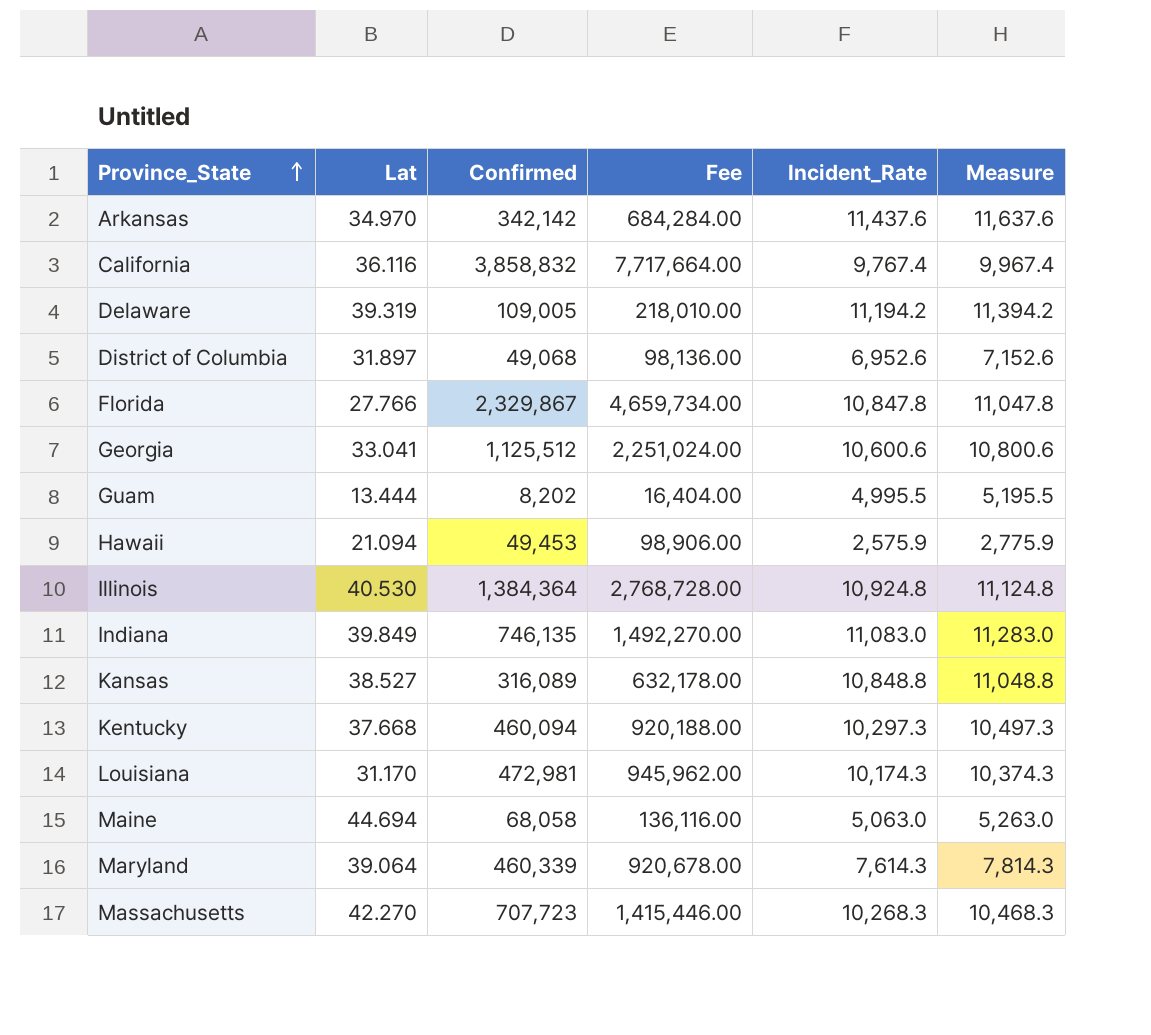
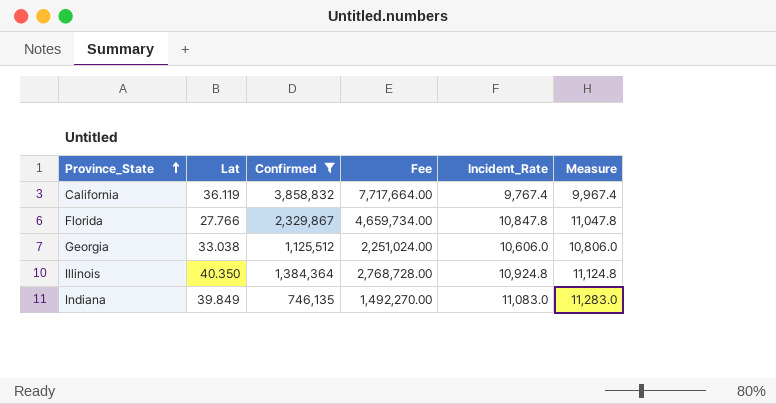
filter: none -> Confirmed >= 746,135
California | Lat: 36.116 -> 36.119
Georgia | Lat: 33.041 -> 33.038
Georgia | Incident_Rate: 10,600.6 -> 10,606.0
Georgia | Measure: 10,800.6 -> 10,806.0
Illinois | Lat: 40.530 -> 40.350

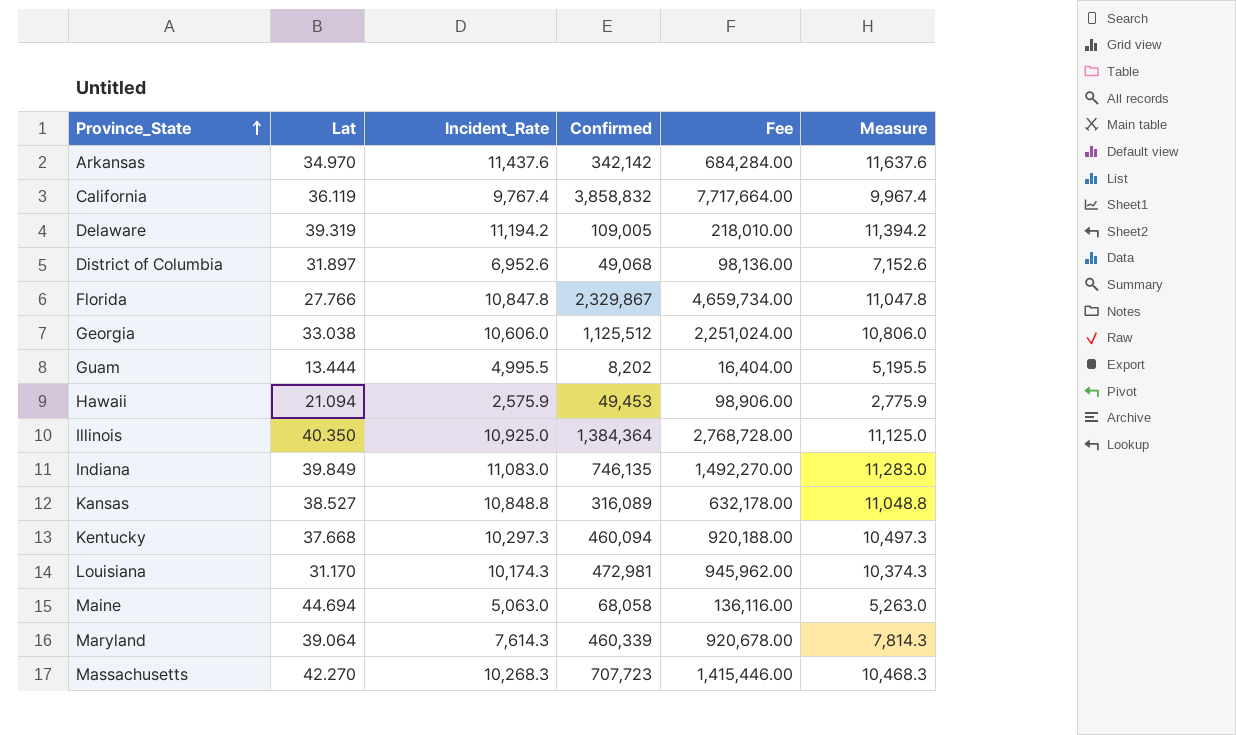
filter: Confirmed >= 746,135 -> none
column Incident_Rate | position: 5 -> 3
Illinois | Incident_Rate: 10,924.8 -> 10,925.0
Illinois | Measure: 11,124.8 -> 11,125.0

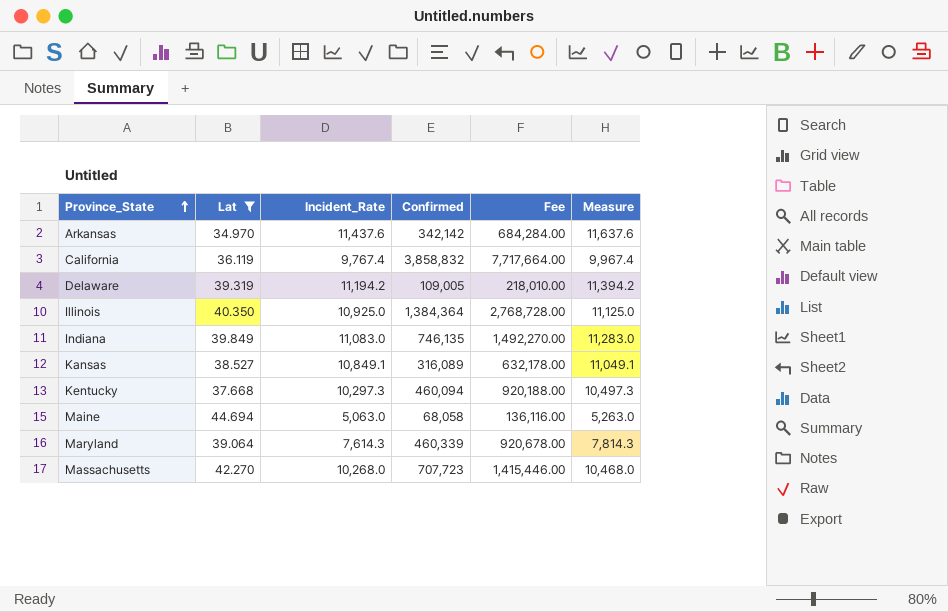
filter: none -> Lat >= 34.970
Kansas | Incident_Rate: 10,848.8 -> 10,849.1
Kansas | Measure: 11,048.8 -> 11,049.1
Massachusetts | Incident_Rate: 10,268.3 -> 10,268.0
Massachusetts | Measure: 10,468.3 -> 10,468.0

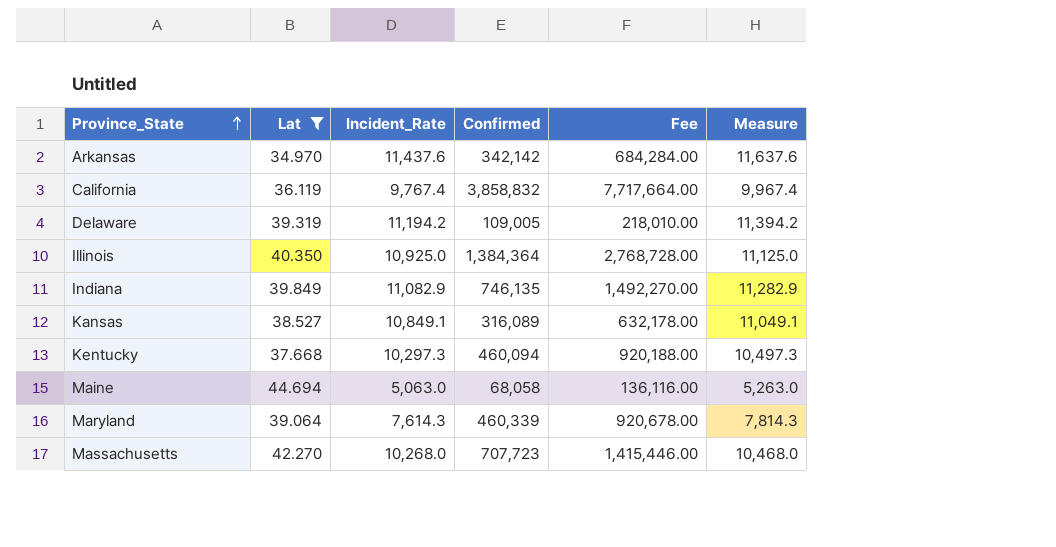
Indiana | Incident_Rate: 11,083.0 -> 11,082.9
Indiana | Measure: 11,283.0 -> 11,282.9

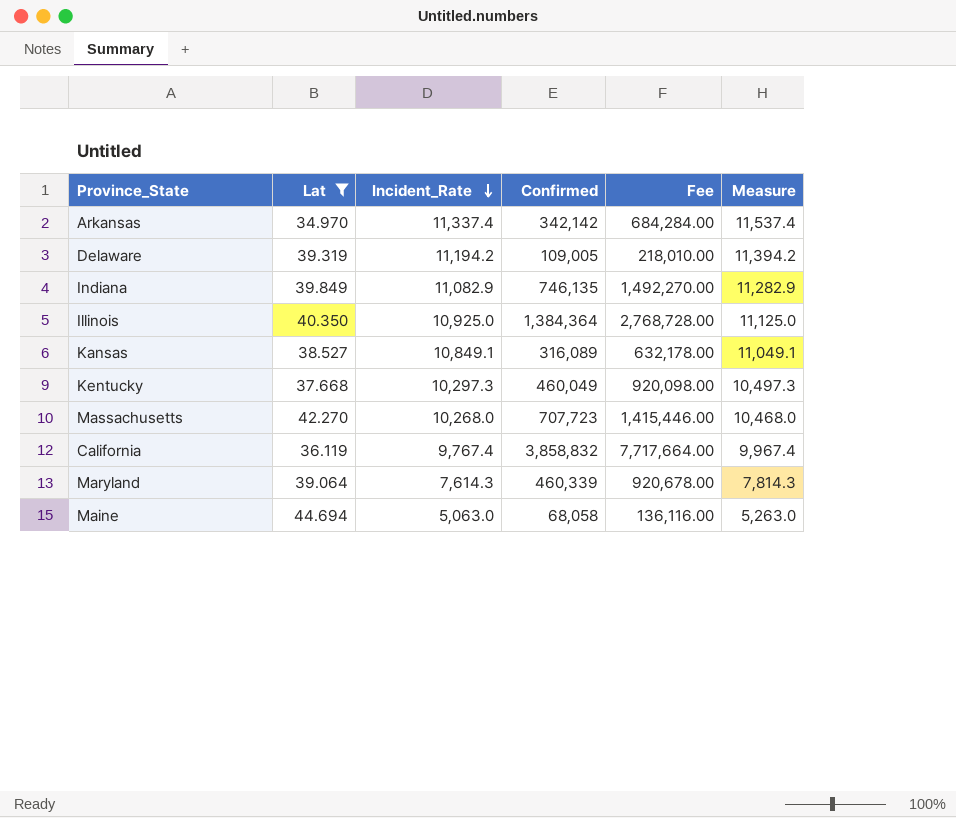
row order: Province_State ascending -> Incident_Rate descending
Arkansas | Incident_Rate: 11,437.6 -> 11,337.4
Arkansas | Measure: 11,637.6 -> 11,537.4
Kentucky | Confirmed: 460,094 -> 460,049
Kentucky | Fee: 920,188.00 -> 920,098.00

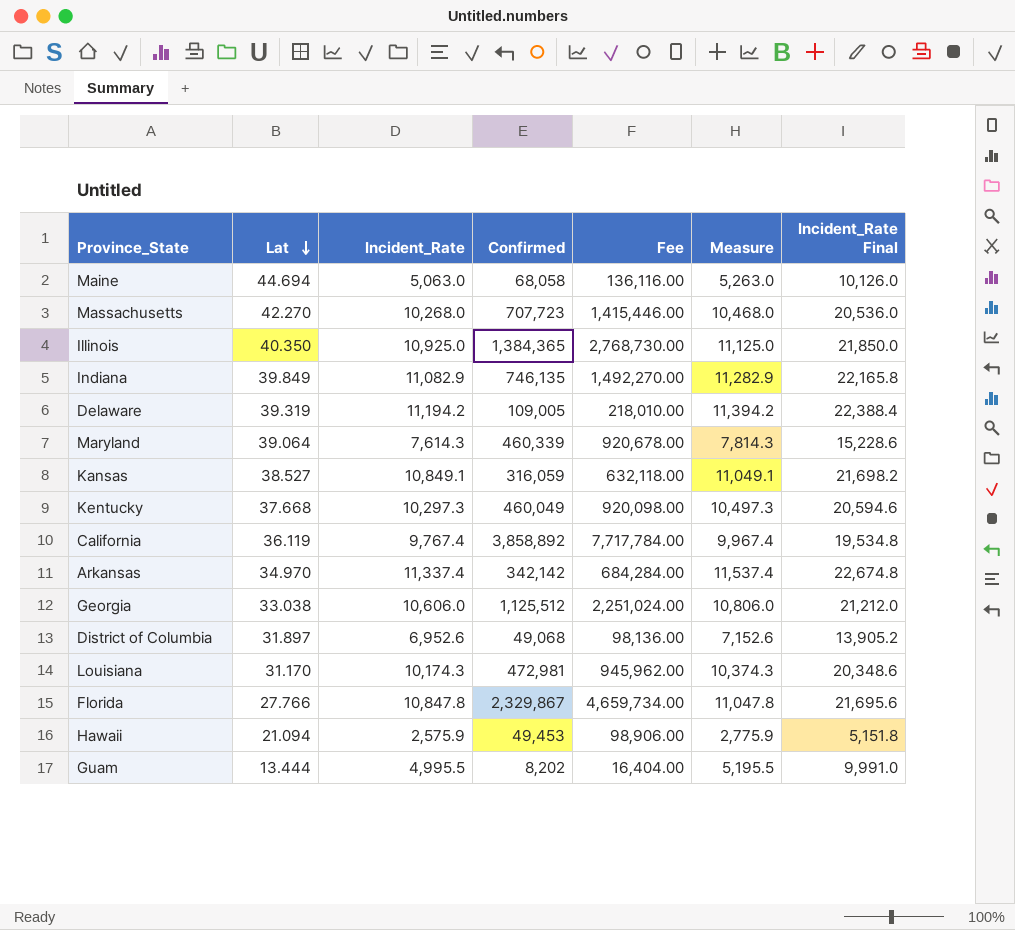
filter: Lat >= 34.970 -> none
row order: Incident_Rate descending -> Lat descending
column Incident_Rate Final | formula: none -> [Incident_Rate] * 2
Illinois | Confirmed: 1,384,364 -> 1,384,365
Illinois | Fee: 2,768,728.00 -> 2,768,730.00
Kansas | Confirmed: 316,089 -> 316,059
Kansas | Fee: 632,178.00 -> 632,118.00
California | Confirmed: 3,858,832 -> 3,858,892
California | Fee: 7,717,664.00 -> 7,717,784.00

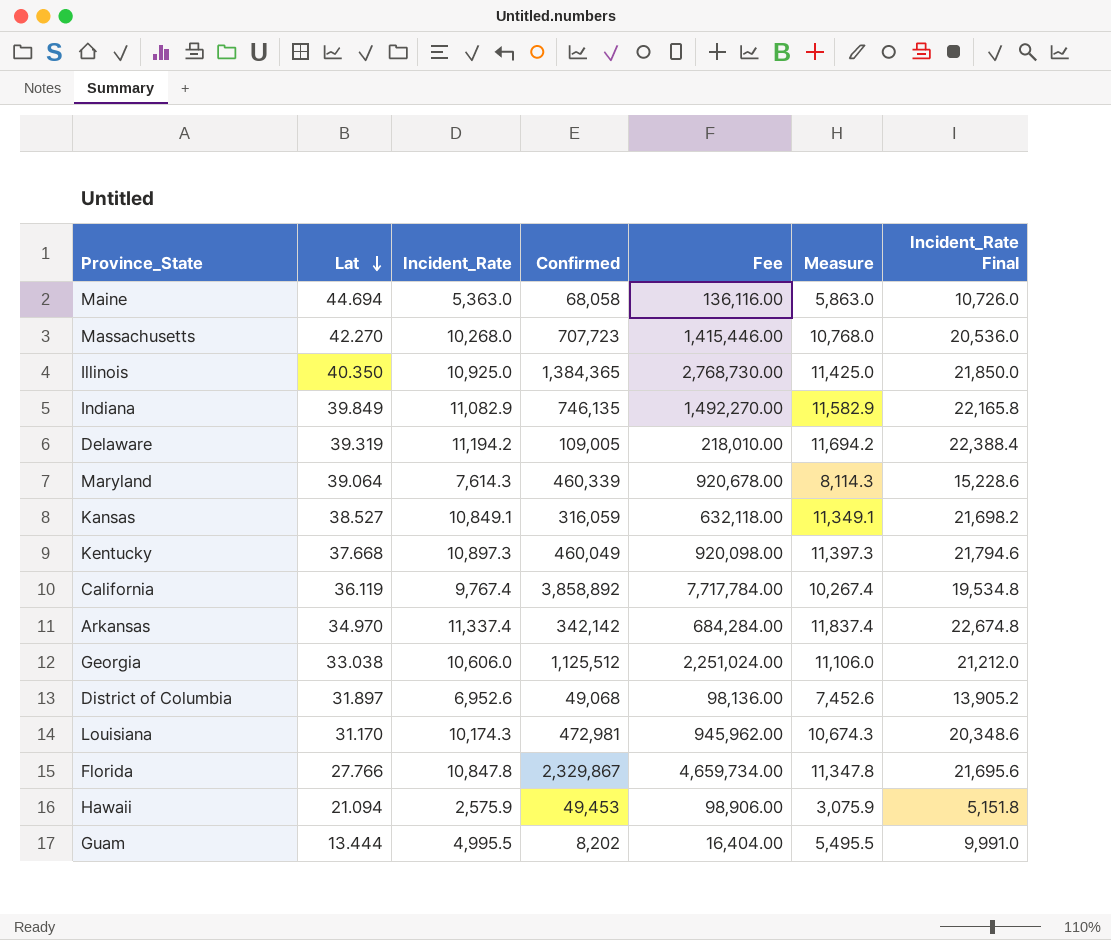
column Measure | formula: [Incident_Rate] + 200 -> [Incident_Rate] + 500
Maine | Incident_Rate: 5,063.0 -> 5,363.0
Maine | Incident_Rate Final: 10,126.0 -> 10,726.0
Kentucky | Incident_Rate: 10,297.3 -> 10,897.3
Kentucky | Incident_Rate Final: 20,594.6 -> 21,794.6

